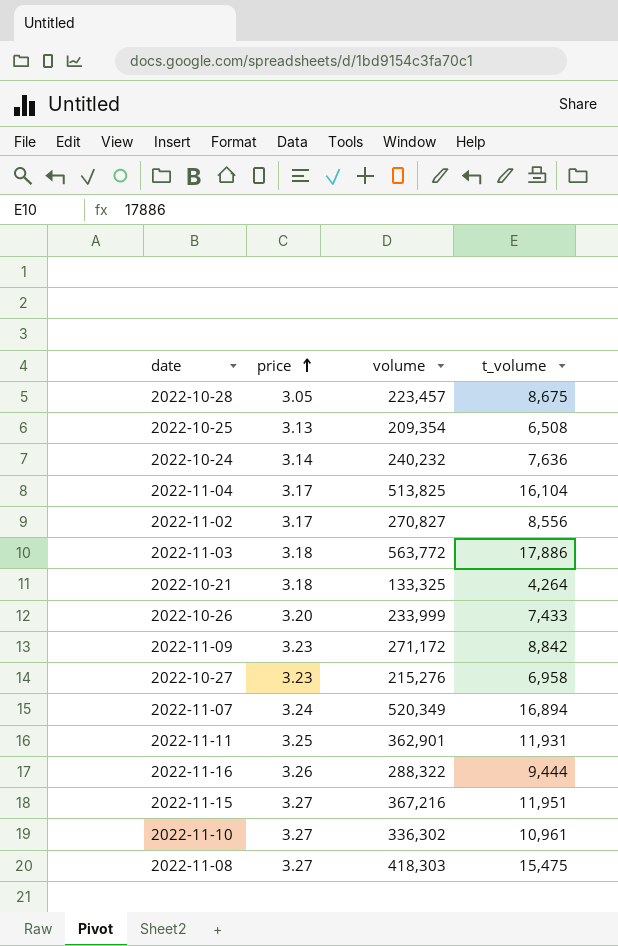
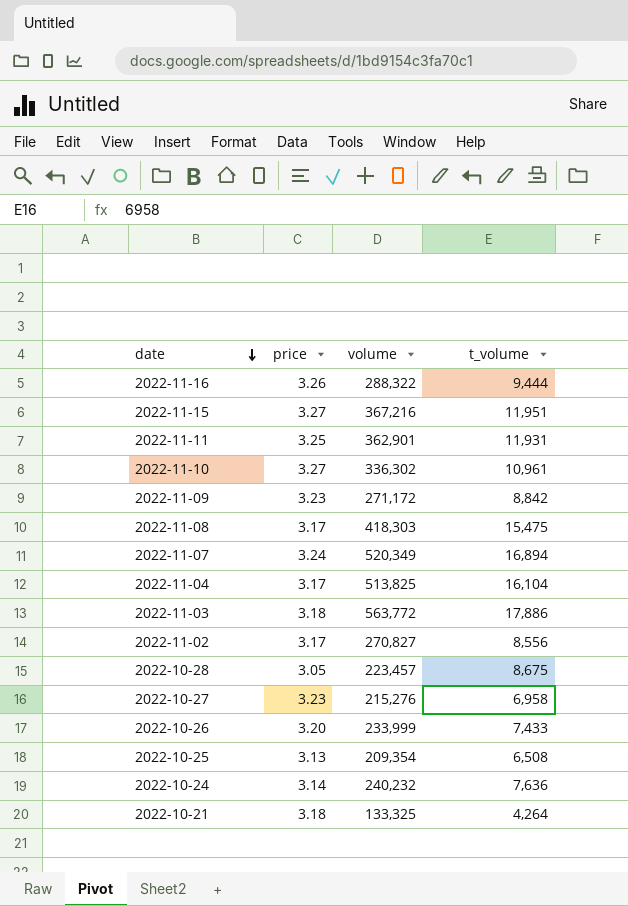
row order: price ascending -> date descending
2022-11-08 | price: 3.27 -> 3.17

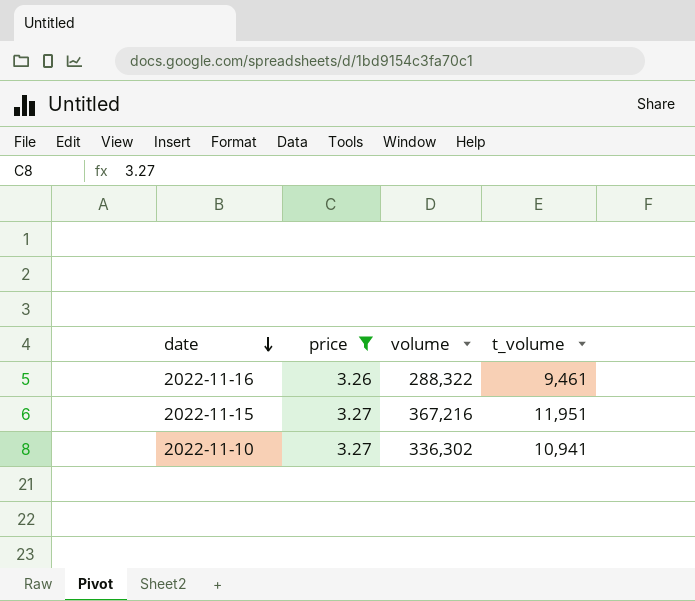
filter: none -> price >= 3.26
2022-11-16 | t_volume: 9,444 -> 9,461
2022-11-10 | t_volume: 10,961 -> 10,941

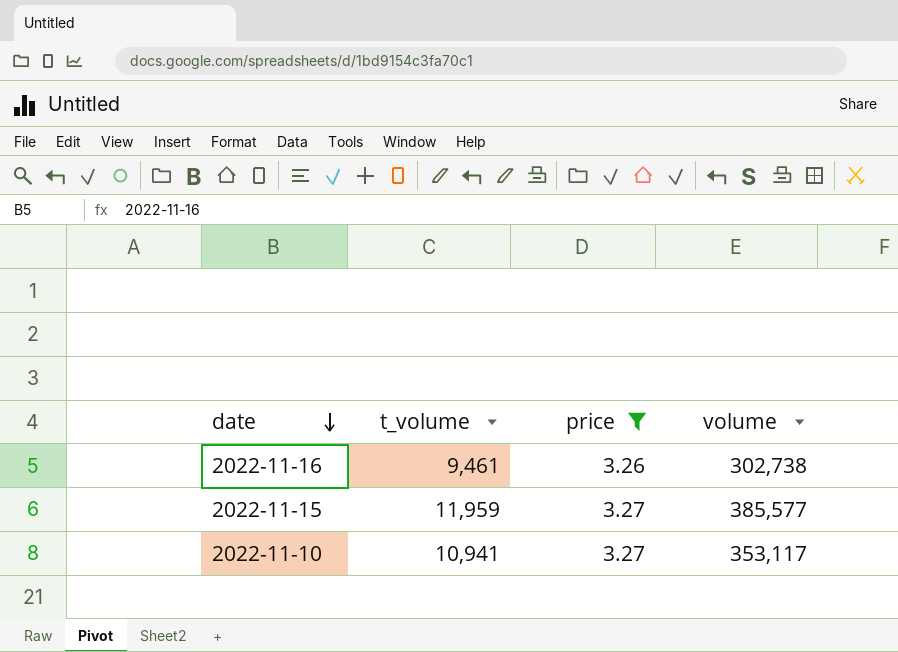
column t_volume | position: 4 -> 2
2022-11-16 | volume: 288,322 -> 302,738
2022-11-15 | t_volume: 11,951 -> 11,959
2022-11-15 | volume: 367,216 -> 385,577
2022-11-10 | volume: 336,302 -> 353,117

